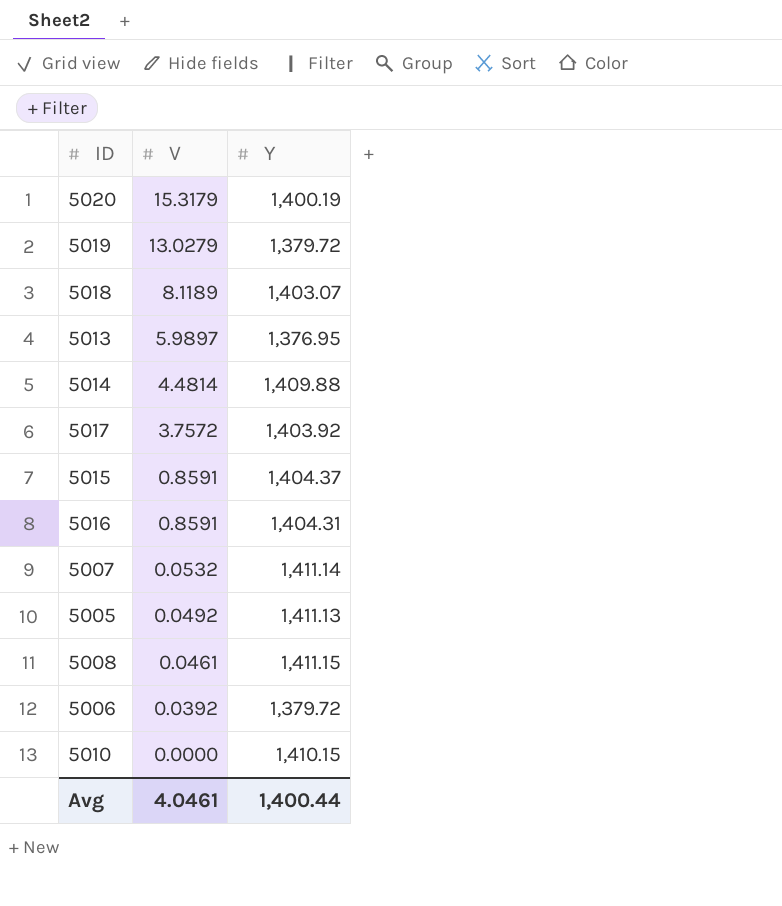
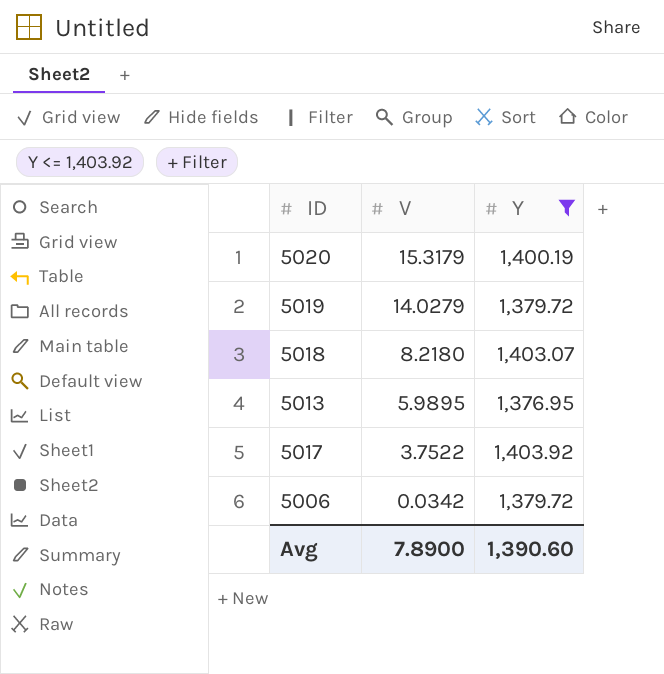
filter: none -> Y <= 1,403.92
5019 | V: 13.0279 -> 14.0279
5018 | V: 8.1189 -> 8.2180
5013 | V: 5.9897 -> 5.9895
5017 | V: 3.7572 -> 3.7522
5006 | V: 0.0392 -> 0.0342
Avg | V: 4.0461 -> 7.8900
Avg | Y: 1,400.44 -> 1,390.60

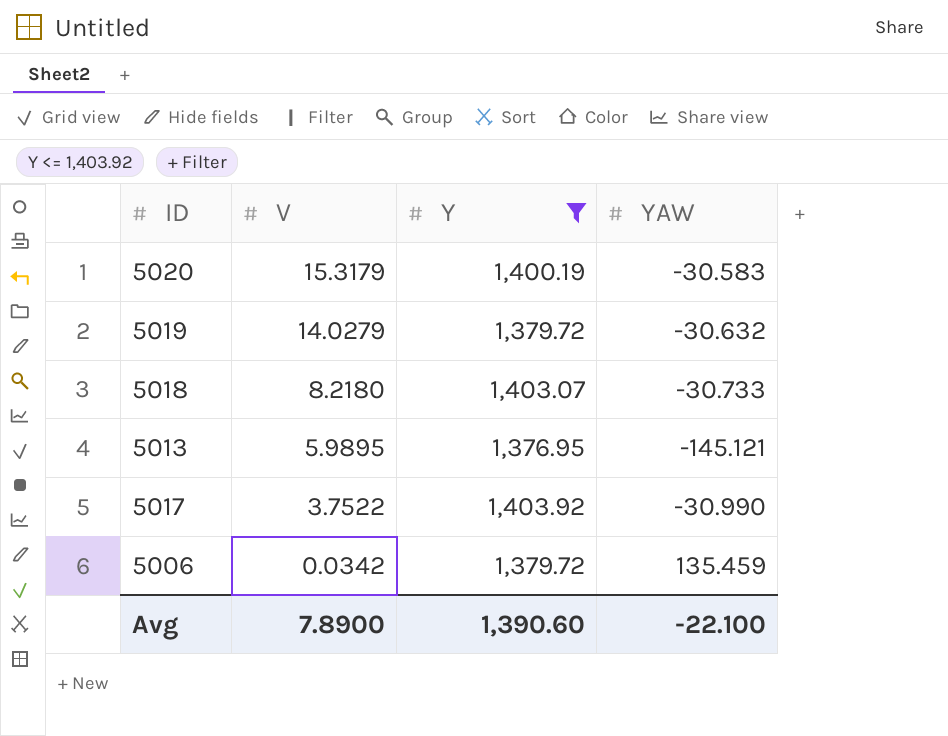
column YAW | position: none -> 4

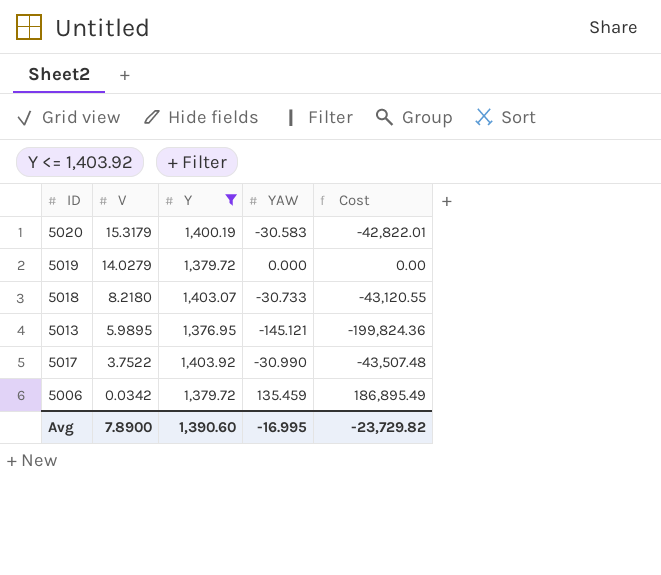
column Cost | formula: none -> [Y] * [YAW]
5019 | YAW: -30.632 -> 0.000
Avg | YAW: -22.100 -> -16.995

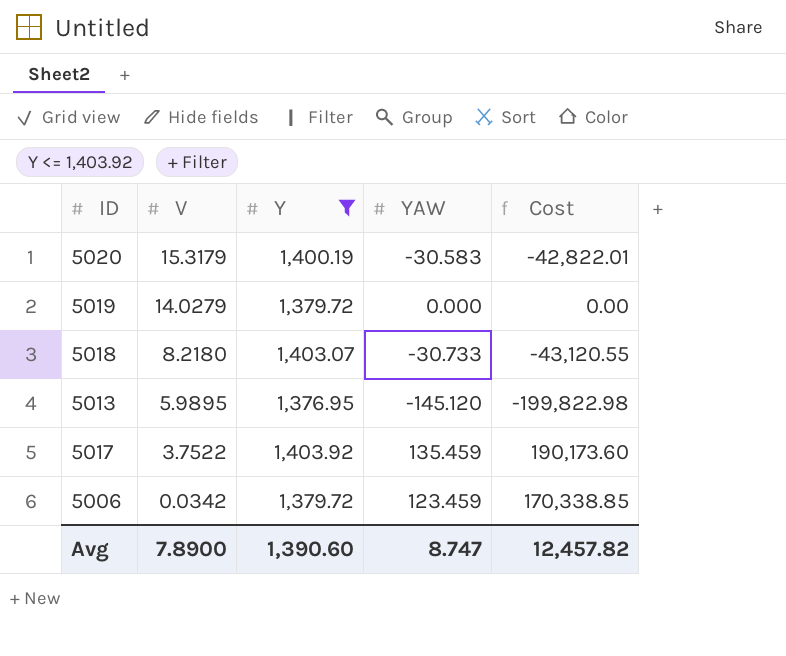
5013 | YAW: -145.121 -> -145.120
5013 | Cost: -199,824.36 -> -199,822.98
5017 | YAW: -30.990 -> 135.459
5017 | Cost: -43,507.48 -> 190,173.60
5006 | YAW: 135.459 -> 123.459
5006 | Cost: 186,895.49 -> 170,338.85
Avg | YAW: -16.995 -> 8.747
Avg | Cost: -23,729.82 -> 12,457.82

